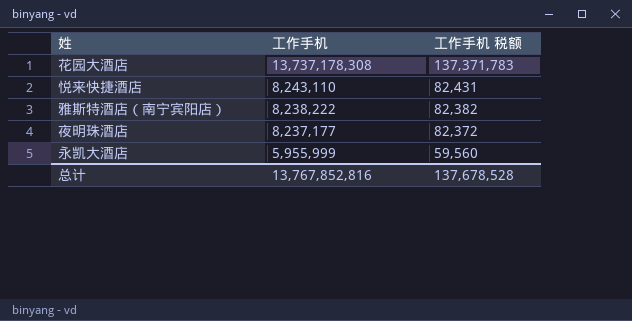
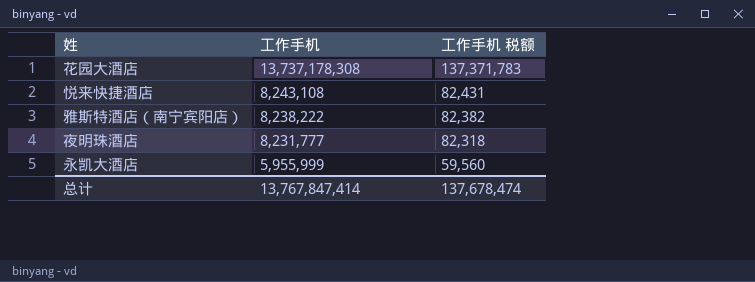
悦来快捷酒店 | 工作手机: 8,243,110 -> 8,243,108
夜明珠酒店 | 工作手机: 8,237,177 -> 8,231,777
夜明珠酒店 | 工作手机 税额: 82,372 -> 82,318
总计 | 工作手机: 13,767,852,816 -> 13,767,847,414
总计 | 工作手机 税额: 137,678,528 -> 137,678,474

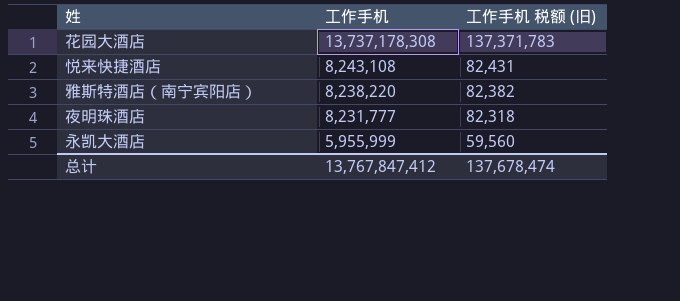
column name: 工作手机 税额 -> 工作手机 税额 (旧)
雅斯特酒店（南宁宾阳店） | 工作手机: 8,238,222 -> 8,238,220
总计 | 工作手机: 13,767,847,414 -> 13,767,847,412

